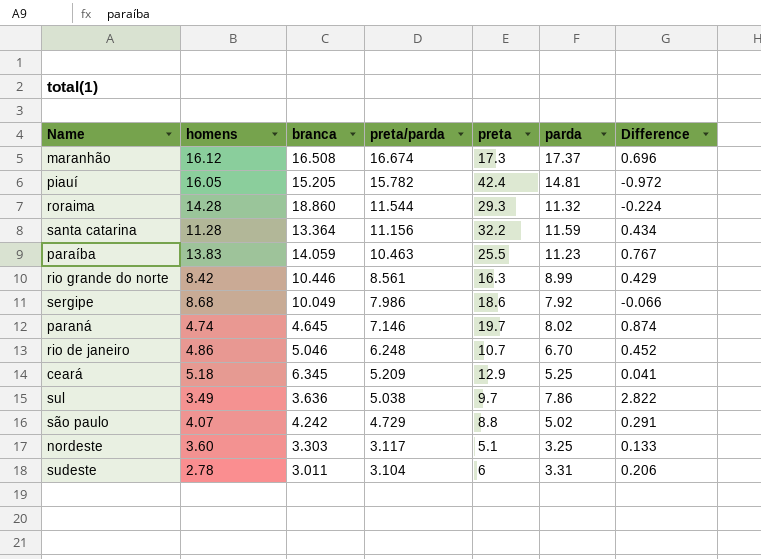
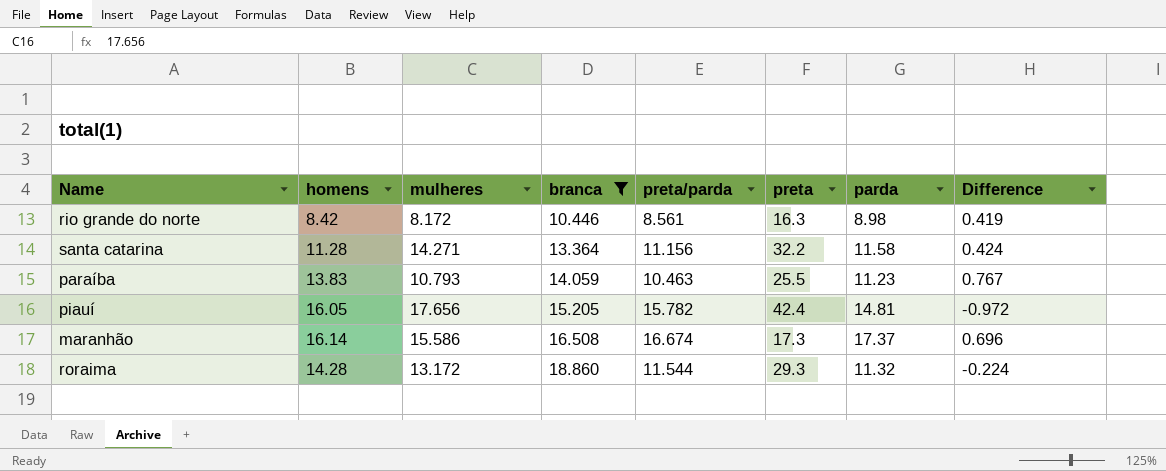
filter: none -> branca >= 10.446
row order: preta/parda descending -> branca ascending
column mulheres | position: none -> 3
rio grande do norte | parda: 8.99 -> 8.98
rio grande do norte | Difference: 0.429 -> 0.419
santa catarina | parda: 11.59 -> 11.58
santa catarina | Difference: 0.434 -> 0.424
maranhão | homens: 16.12 -> 16.14

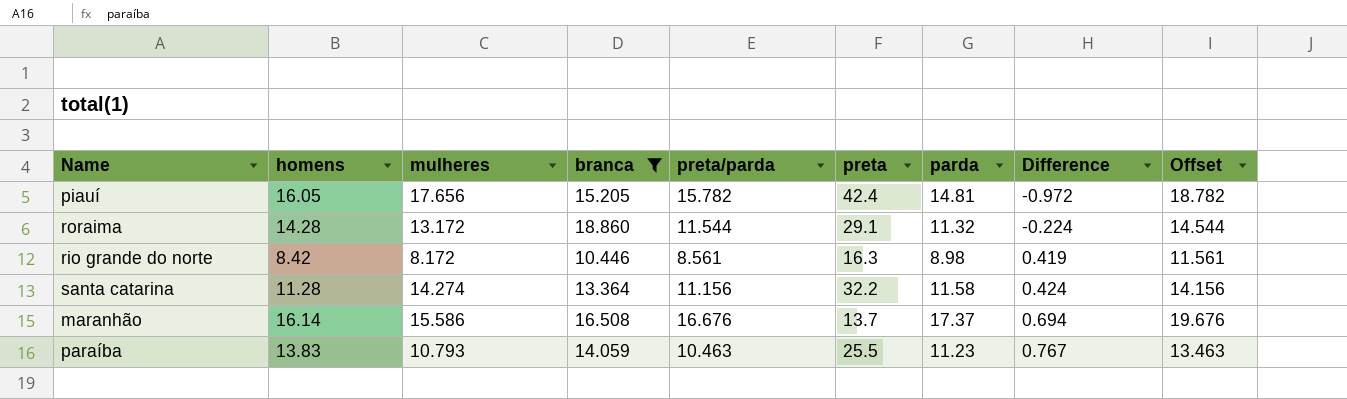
row order: branca ascending -> Difference ascending
column Offset | formula: none -> [preta/parda] + 3
roraima | preta: 29.3 -> 29.1
santa catarina | mulheres: 14.271 -> 14.274
maranhão | preta/parda: 16.674 -> 16.676
maranhão | preta: 17.3 -> 13.7
maranhão | Difference: 0.696 -> 0.694

